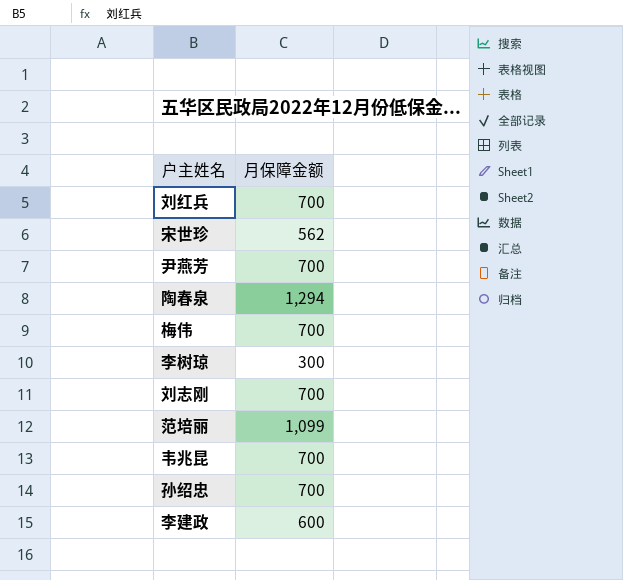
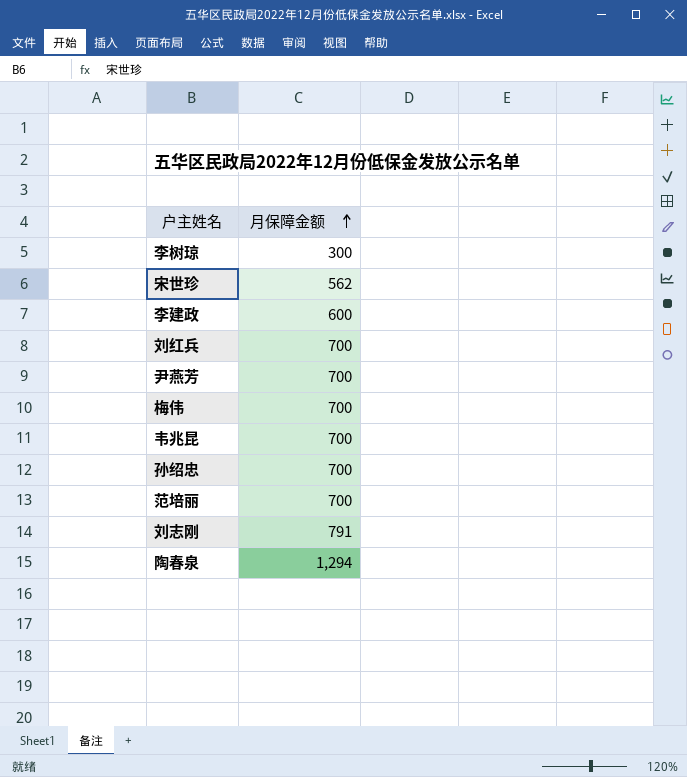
row order: none -> 月保障金额 ascending
范培丽 | 月保障金额: 1,099 -> 700
刘志刚 | 月保障金额: 700 -> 791

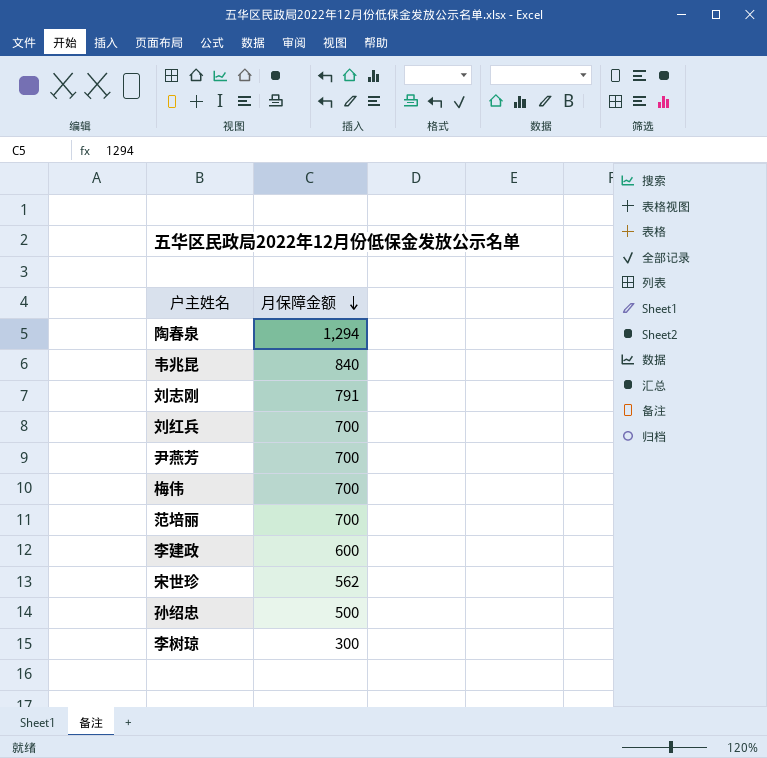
row order: 月保障金额 ascending -> 月保障金额 descending
韦兆昆 | 月保障金额: 700 -> 840
孙绍忠 | 月保障金额: 700 -> 500

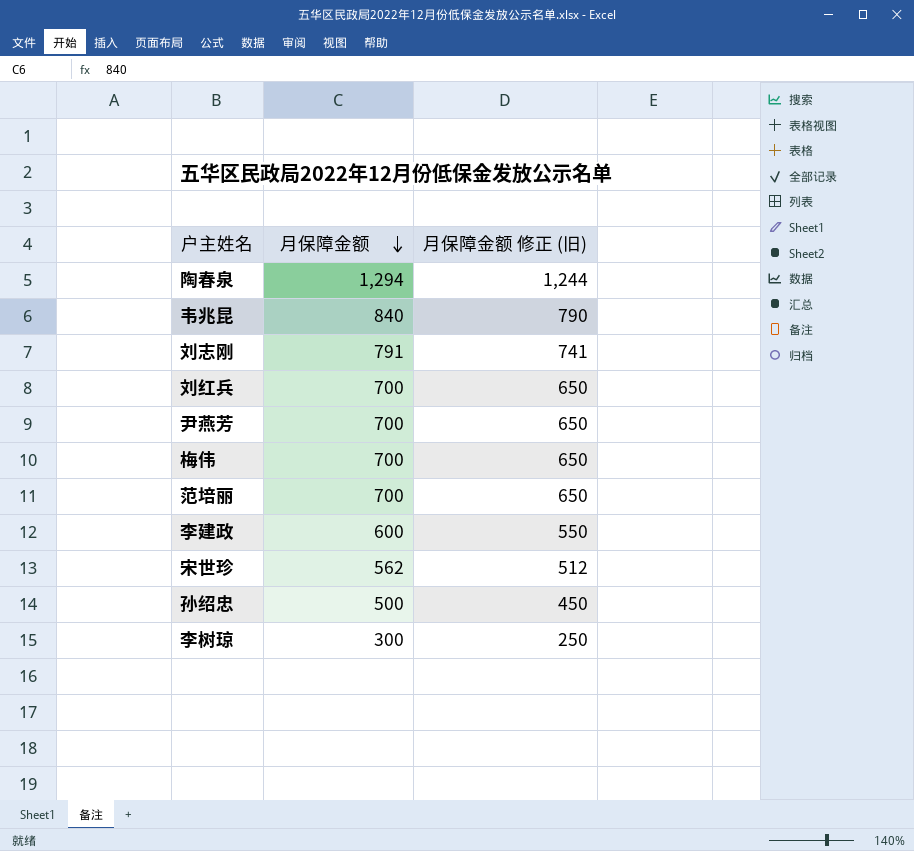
column 月保障金额 修正 (旧) | formula: none -> [月保障金额] - 50

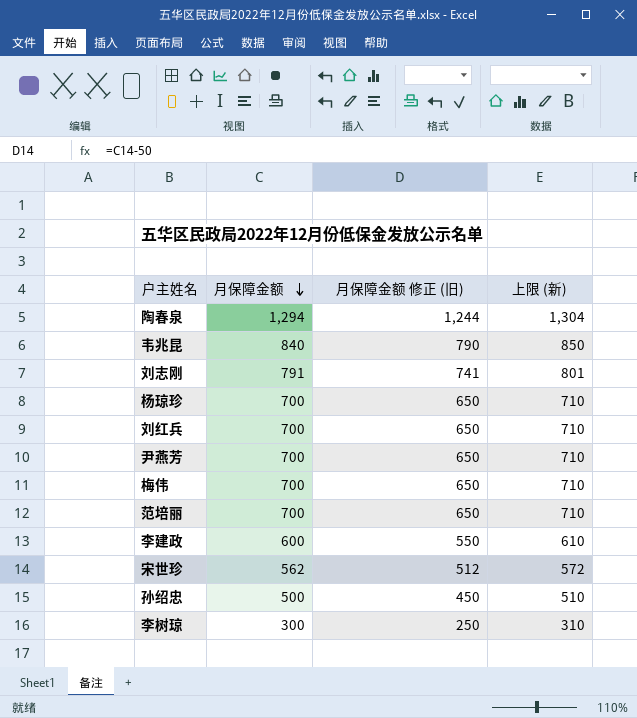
column 上限 (新) | formula: none -> [月保障金额] + 10
row 杨琼珍: none -> 700 | 650 | 710

